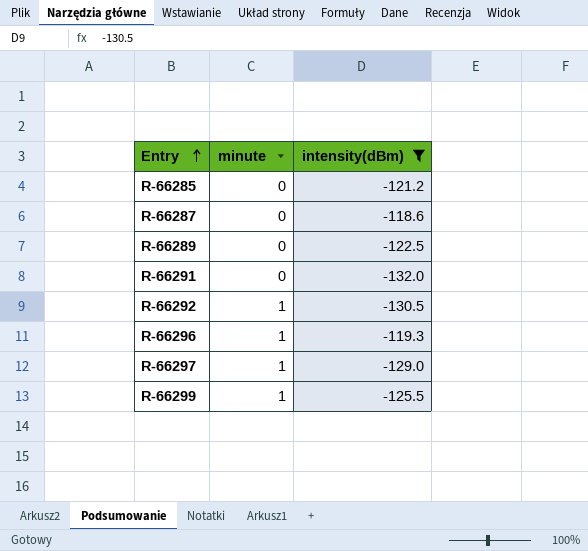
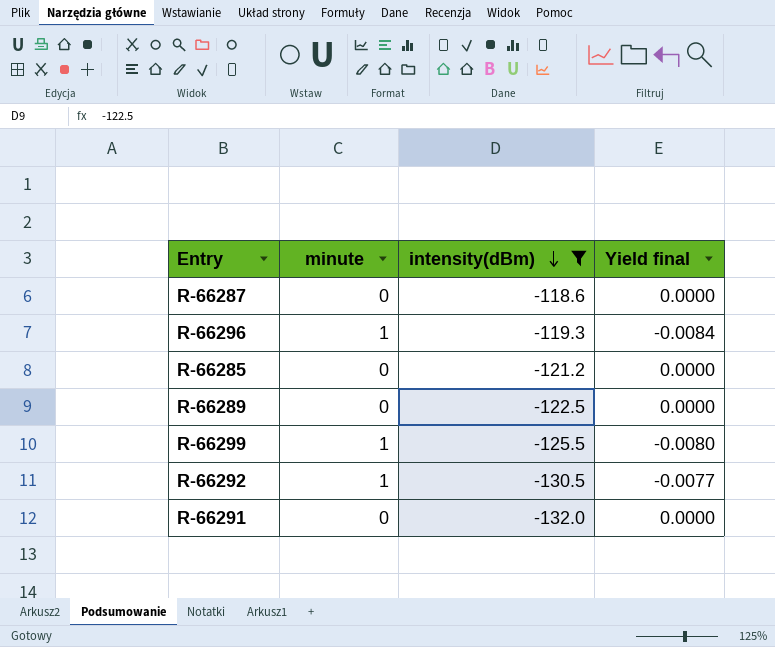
row order: Entry ascending -> intensity(dBm) descending
column Yield final | formula: none -> [minute] / [intensity(dBm)]
row R-66297: 1 | -129.0 -> none

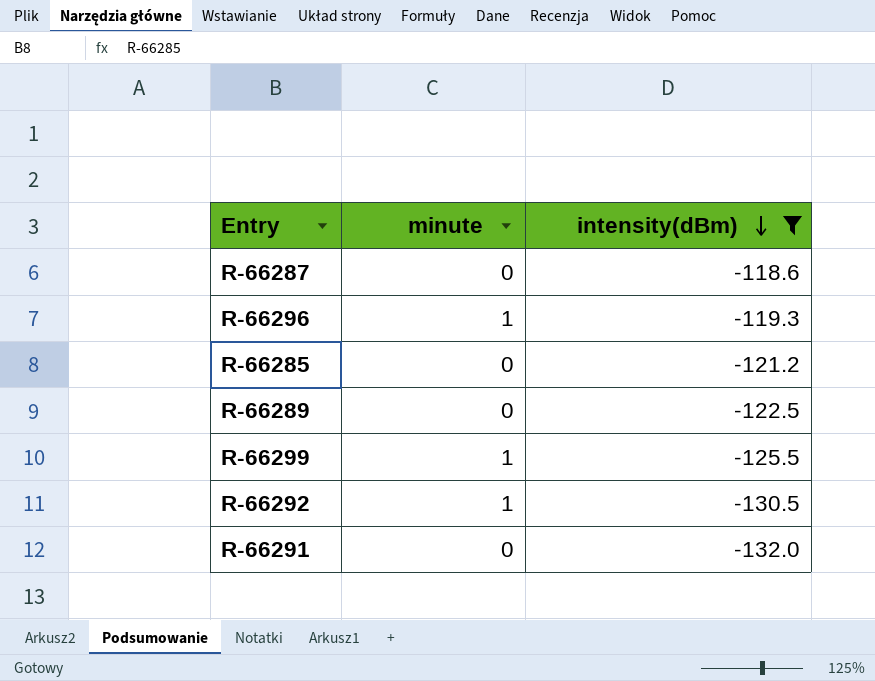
column Yield final | formula: [minute] / [intensity(dBm)] -> none

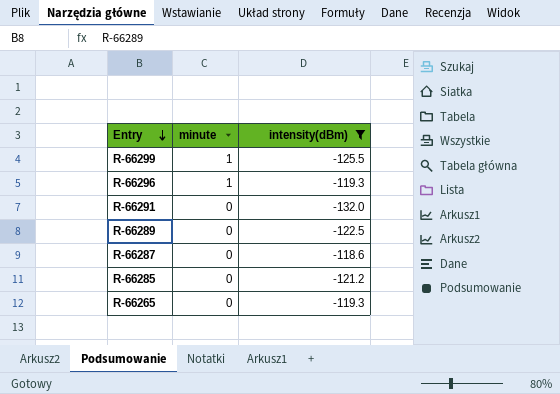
row order: intensity(dBm) descending -> Entry descending
row R-66292: 1 | -130.5 -> none
row R-66265: none -> 0 | -119.3

